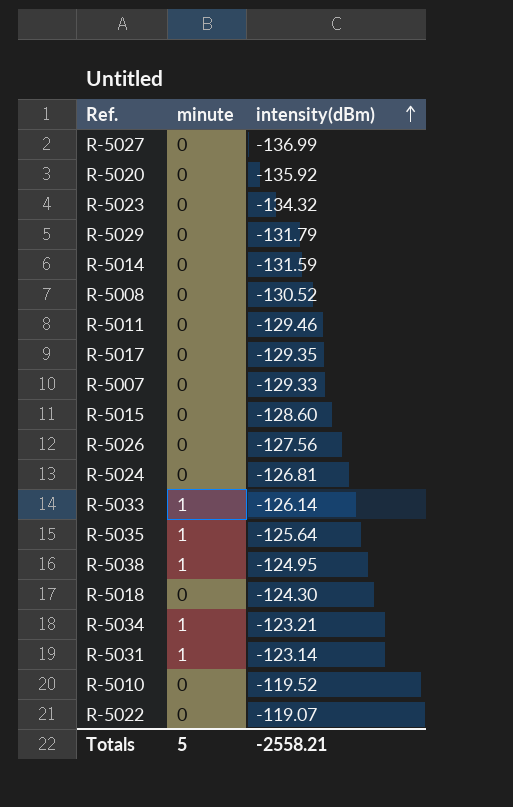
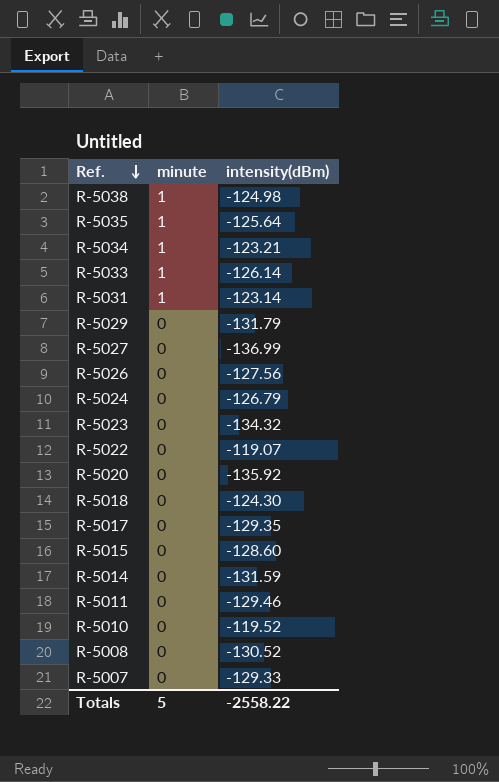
row order: intensity(dBm) ascending -> Ref. descending
R-5038 | intensity(dBm): -124.95 -> -124.98
R-5024 | intensity(dBm): -126.81 -> -126.79
Totals | intensity(dBm): -2558.21 -> -2558.22

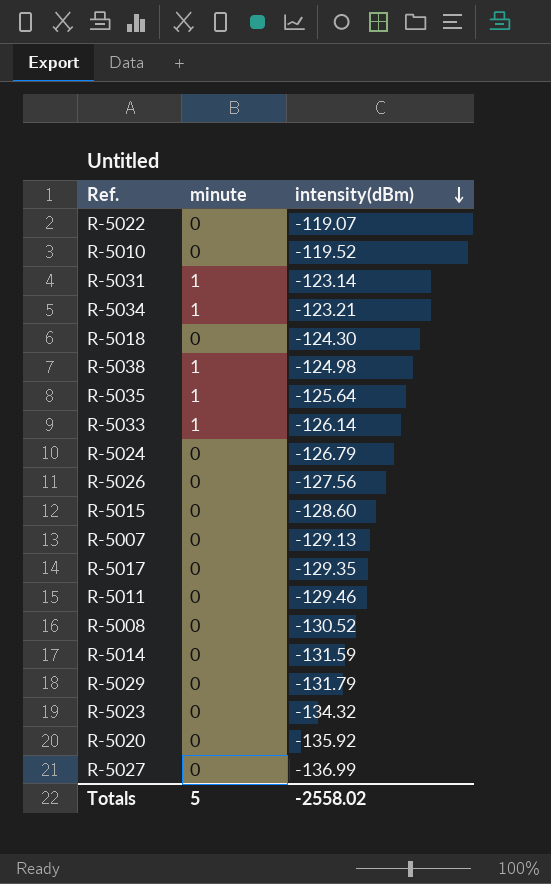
row order: Ref. descending -> intensity(dBm) descending
R-5007 | intensity(dBm): -129.33 -> -129.13
Totals | intensity(dBm): -2558.22 -> -2558.02

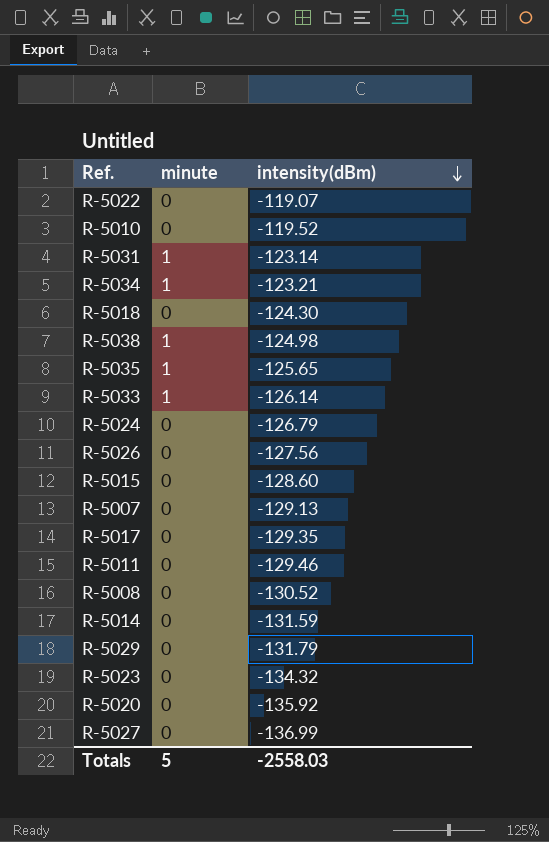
R-5035 | intensity(dBm): -125.64 -> -125.65
Totals | intensity(dBm): -2558.02 -> -2558.03

